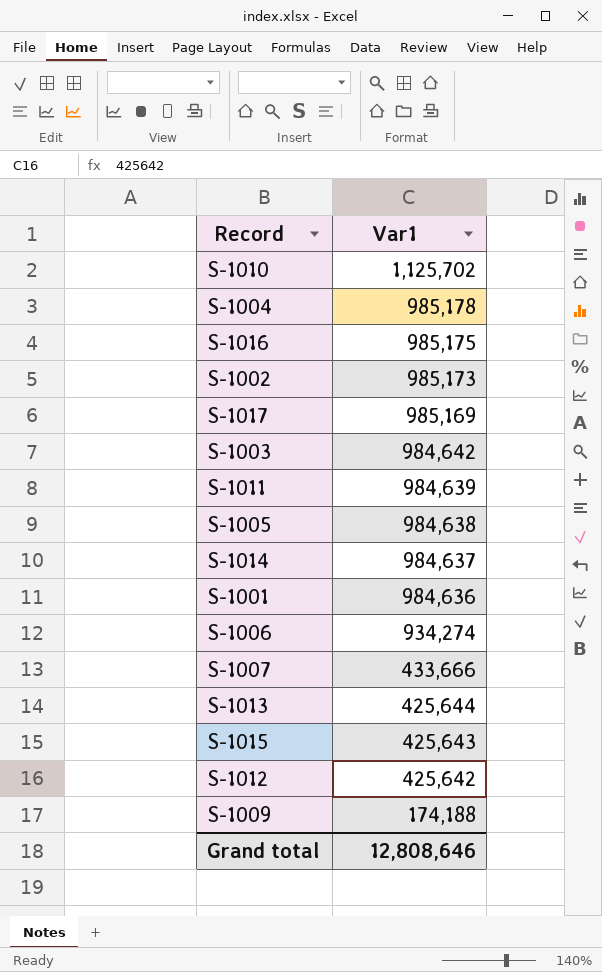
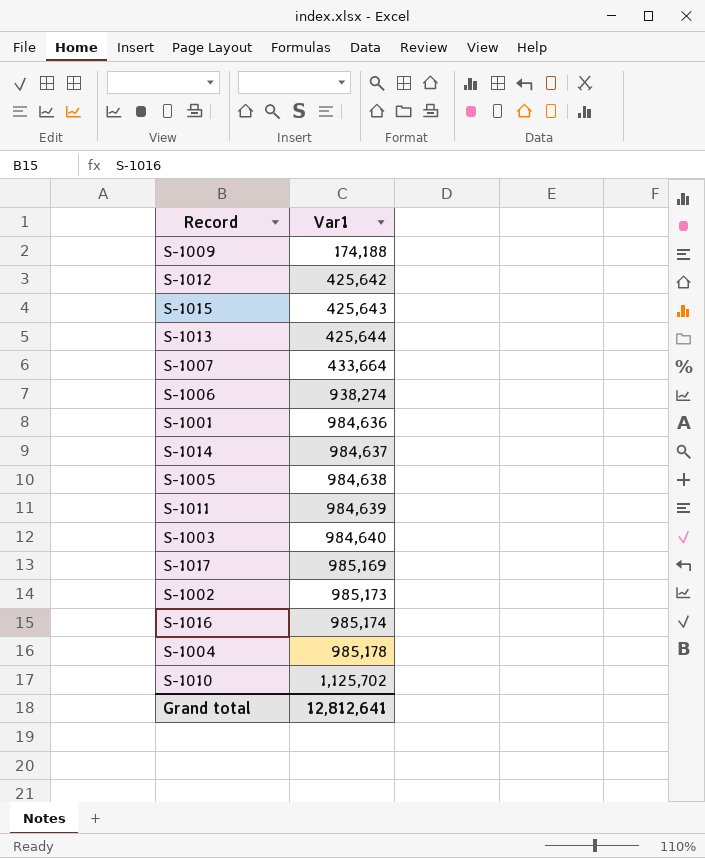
row order: Var1 descending -> Var1 ascending
S-1007 | Var1: 433,666 -> 433,664
S-1006 | Var1: 934,274 -> 938,274
S-1003 | Var1: 984,642 -> 984,640
S-1016 | Var1: 985,175 -> 985,174
Grand total | Var1: 12,808,646 -> 12,812,641

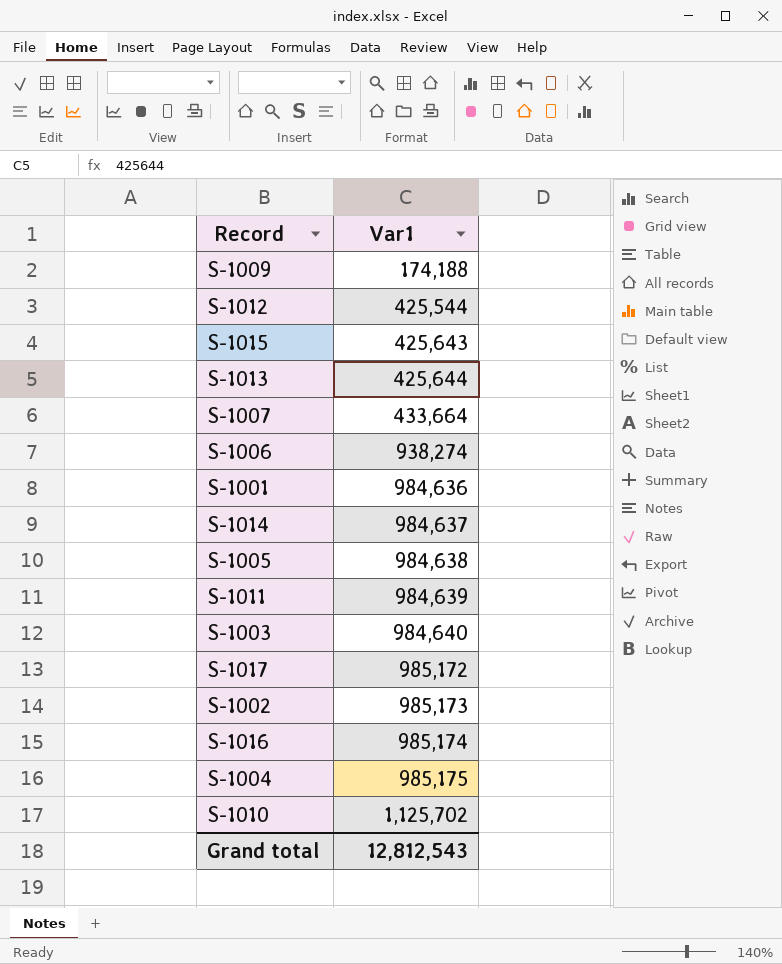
S-1012 | Var1: 425,642 -> 425,544
S-1017 | Var1: 985,169 -> 985,172
S-1004 | Var1: 985,178 -> 985,175
Grand total | Var1: 12,812,641 -> 12,812,543

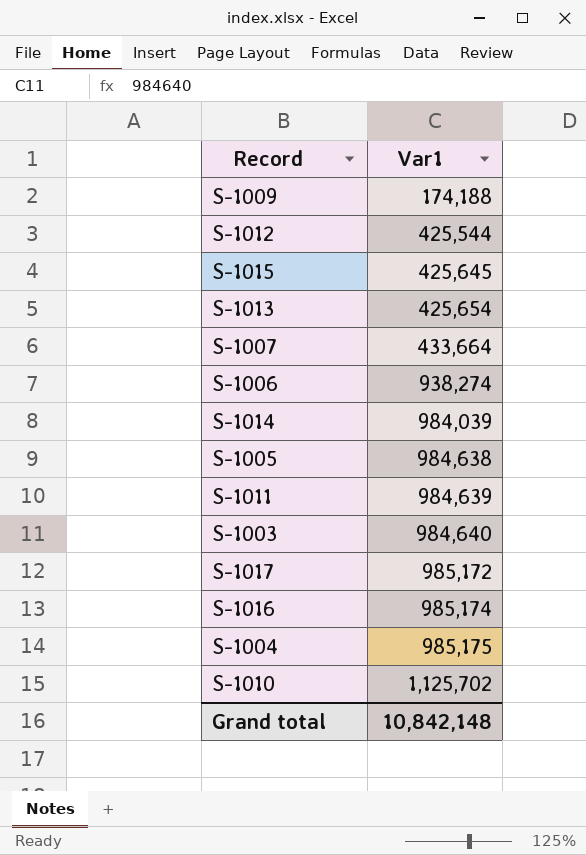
row S-1001: 984,636 -> none
row S-1002: 985,173 -> none
S-1015 | Var1: 425,643 -> 425,645
S-1013 | Var1: 425,644 -> 425,654
S-1014 | Var1: 984,637 -> 984,039
Grand total | Var1: 12,812,543 -> 10,842,148

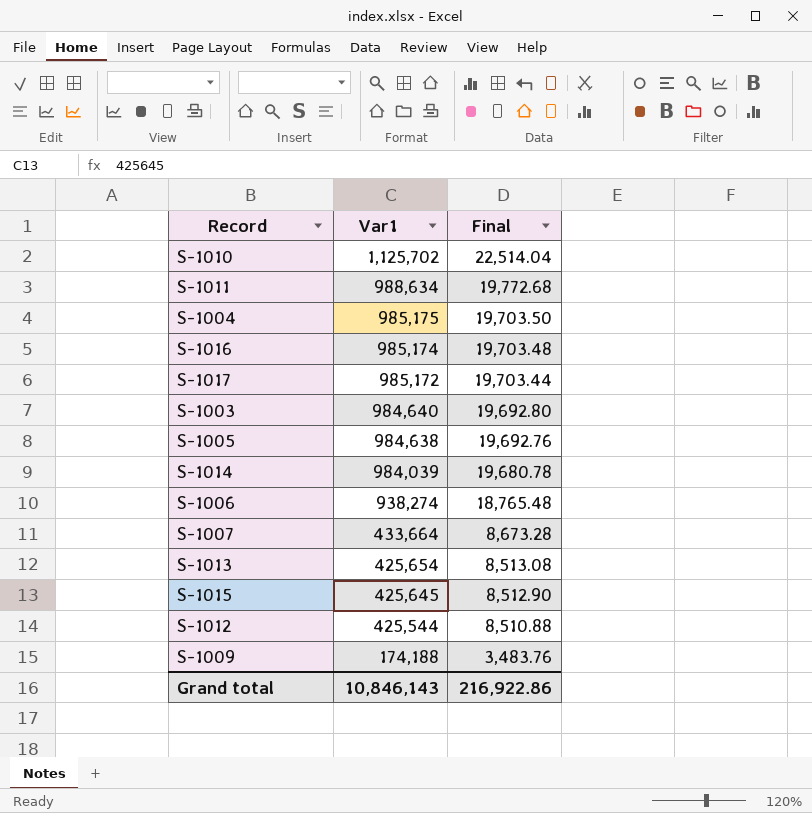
row order: Var1 ascending -> Var1 descending
column Final | formula: none -> [Var1] * 0.02
S-1011 | Var1: 984,639 -> 988,634
Grand total | Var1: 10,842,148 -> 10,846,143

